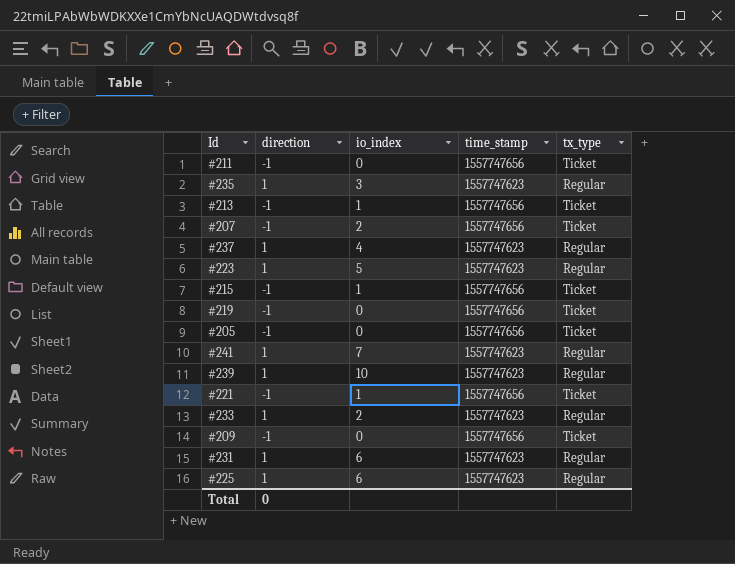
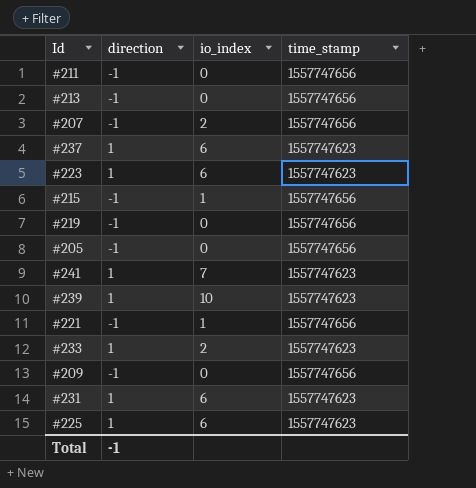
column tx_type | position: 5 -> none
row #235: 1 | 3 | 1557747623 | Regular -> none
#213 | io_index: 1 -> 0
#237 | io_index: 4 -> 6
#223 | io_index: 5 -> 6
Total | direction: 0 -> -1

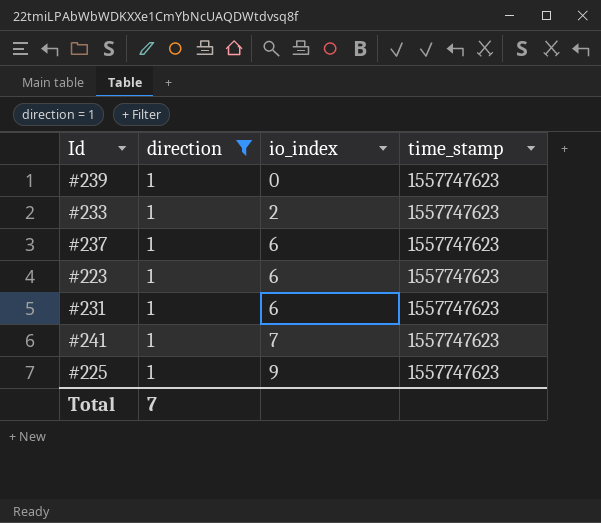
filter: none -> direction = 1
row order: none -> io_index ascending
#239 | io_index: 10 -> 0
#225 | io_index: 6 -> 9
Total | direction: -1 -> 7

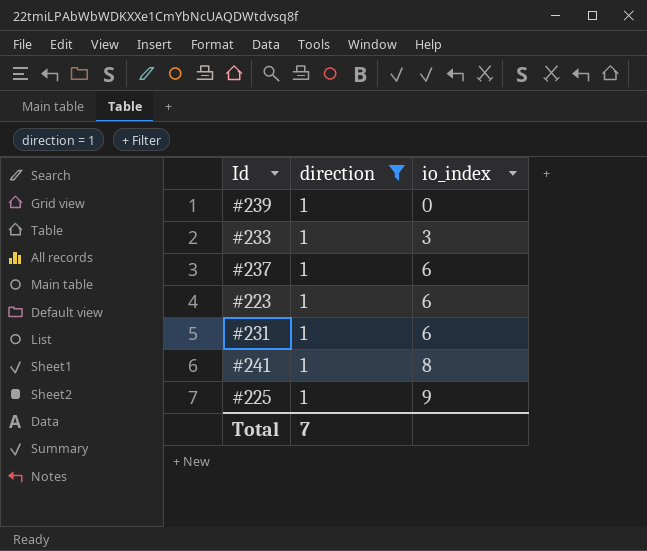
column time_stamp | position: 4 -> none
#233 | io_index: 2 -> 3
#241 | io_index: 7 -> 8

